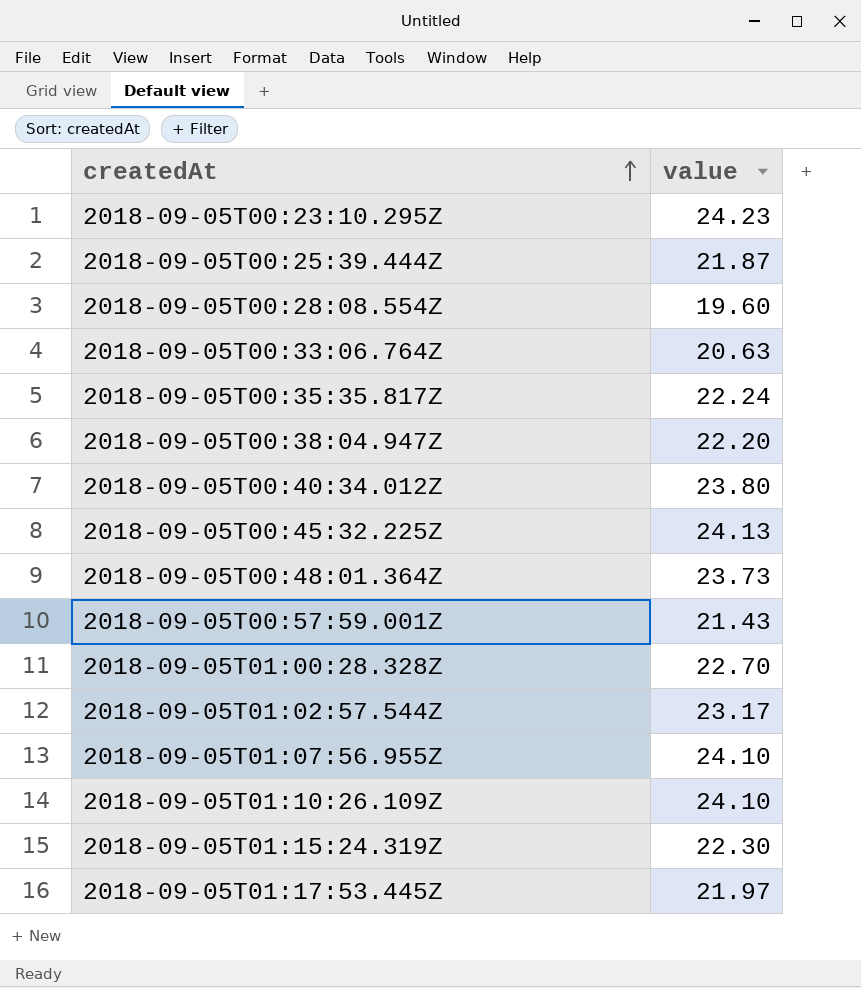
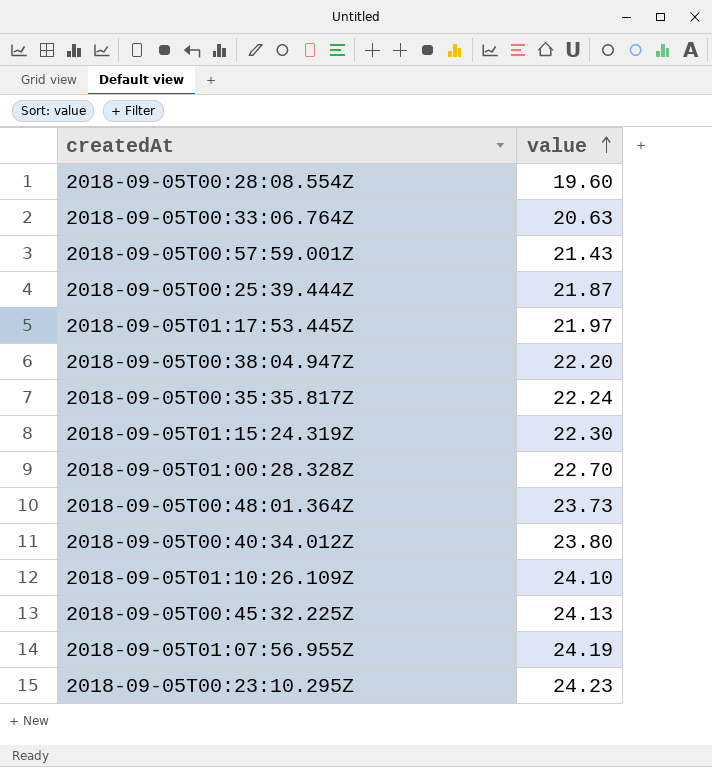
row order: createdAt ascending -> value ascending
row 2018-09-05T01:02:57.544Z: 23.17 -> none
2018-09-05T01:07:56.955Z | value: 24.10 -> 24.19

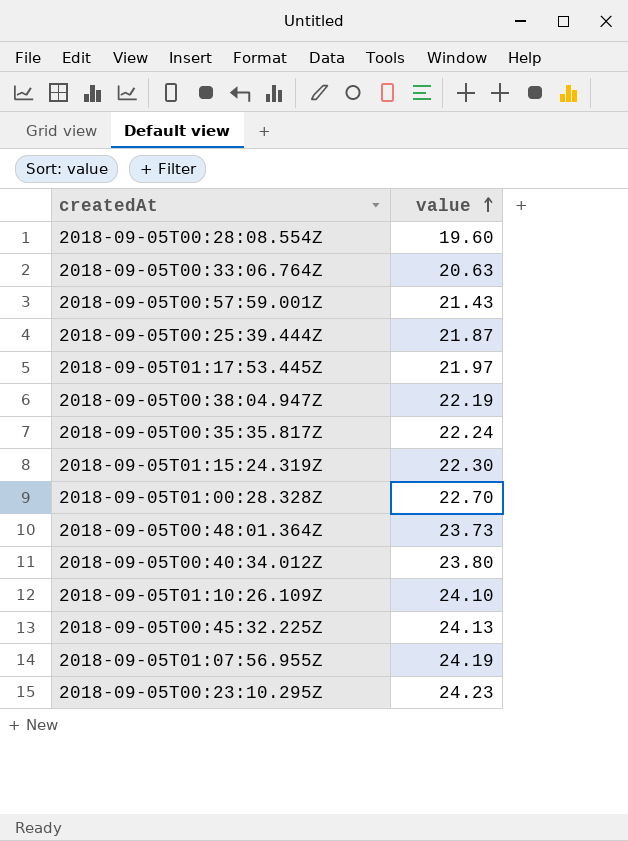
2018-09-05T00:38:04.947Z | value: 22.20 -> 22.19

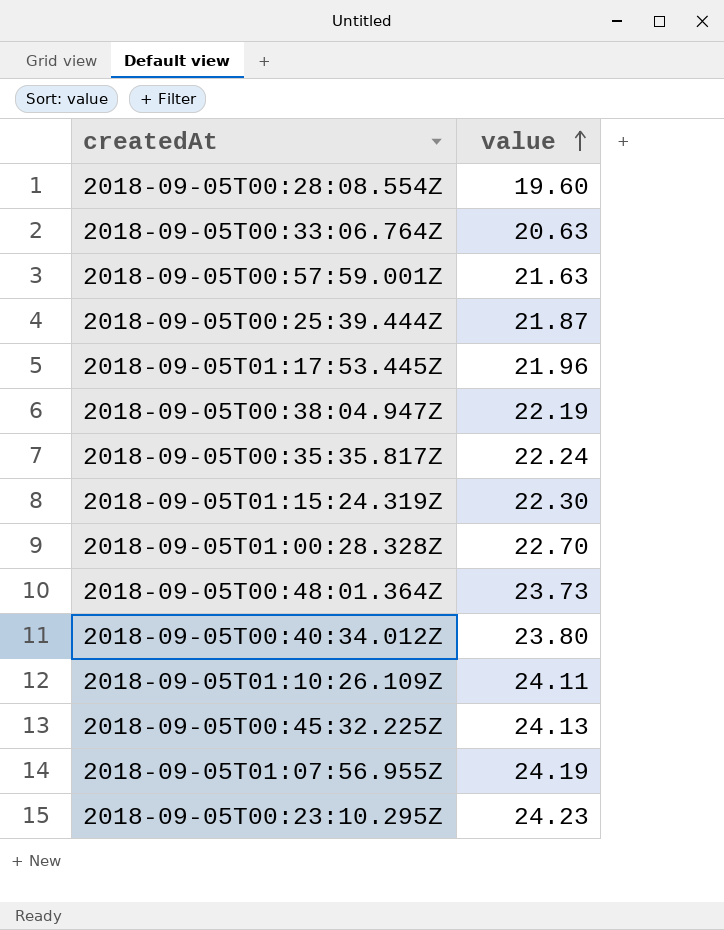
2018-09-05T00:57:59.001Z | value: 21.43 -> 21.63
2018-09-05T01:17:53.445Z | value: 21.97 -> 21.96
2018-09-05T01:10:26.109Z | value: 24.10 -> 24.11

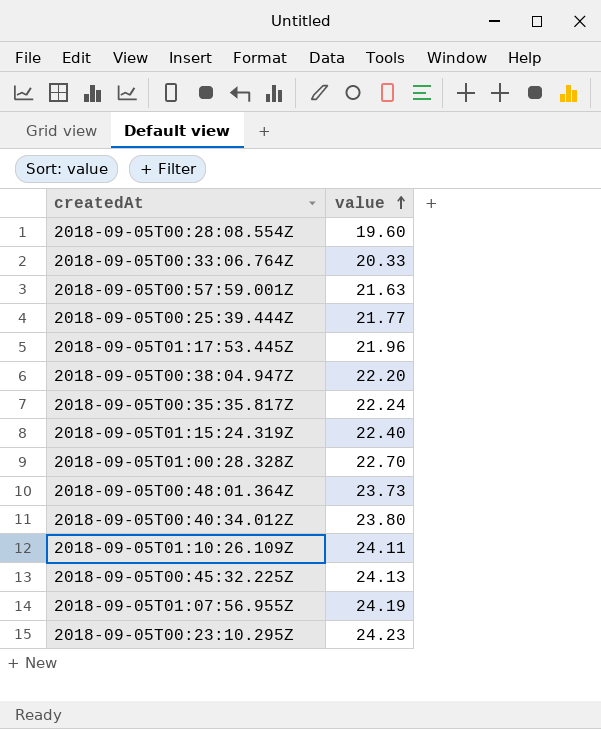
2018-09-05T00:33:06.764Z | value: 20.63 -> 20.33
2018-09-05T00:25:39.444Z | value: 21.87 -> 21.77
2018-09-05T00:38:04.947Z | value: 22.19 -> 22.20
2018-09-05T01:15:24.319Z | value: 22.30 -> 22.40

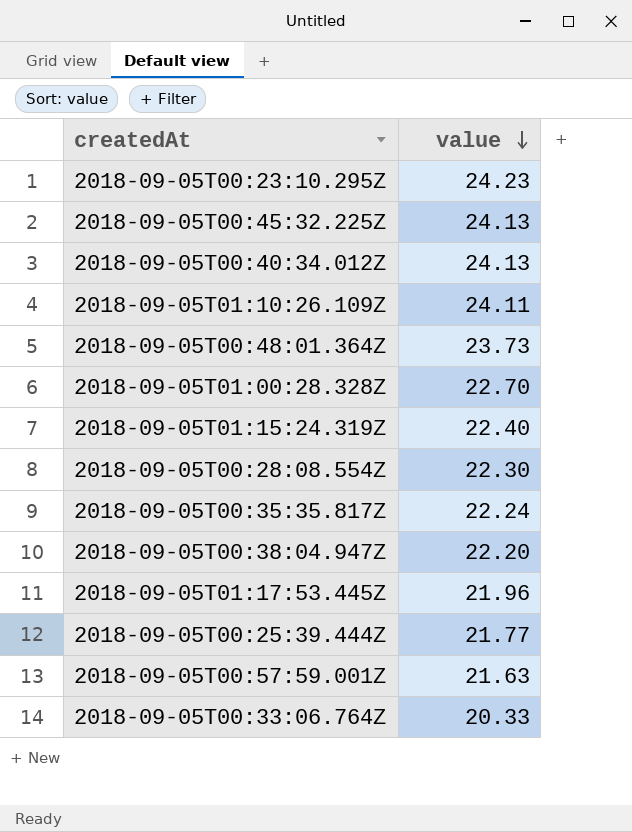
row order: value ascending -> value descending
row 2018-09-05T01:07:56.955Z: 24.19 -> none
2018-09-05T00:40:34.012Z | value: 23.80 -> 24.13
2018-09-05T00:28:08.554Z | value: 19.60 -> 22.30

